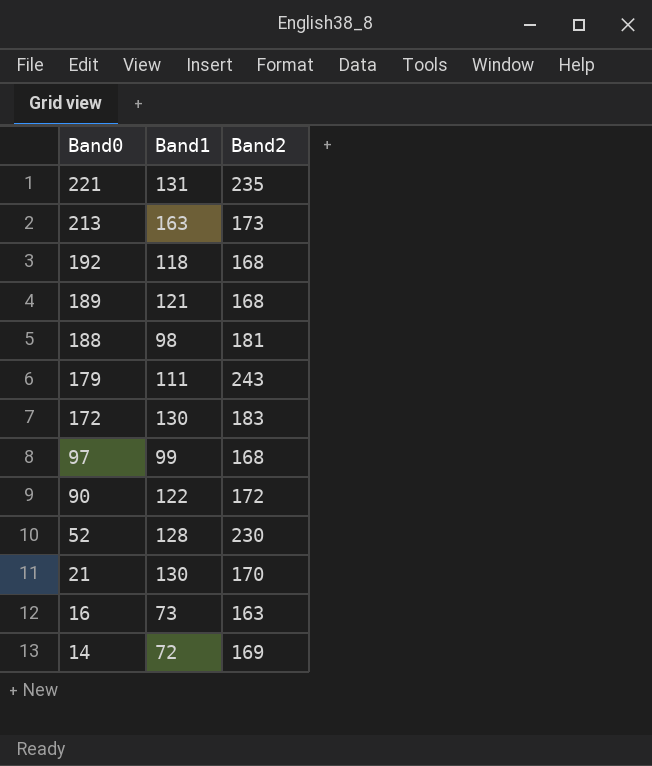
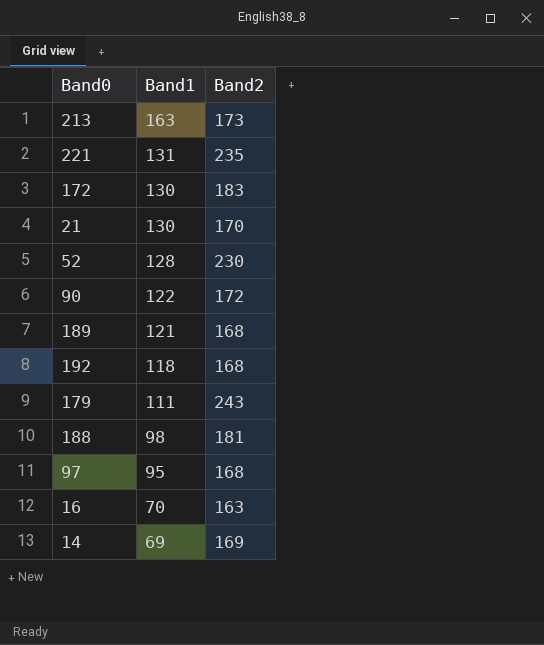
row order: Band0 descending -> Band1 descending
97 | Band1: 99 -> 95
16 | Band1: 73 -> 70
14 | Band1: 72 -> 69

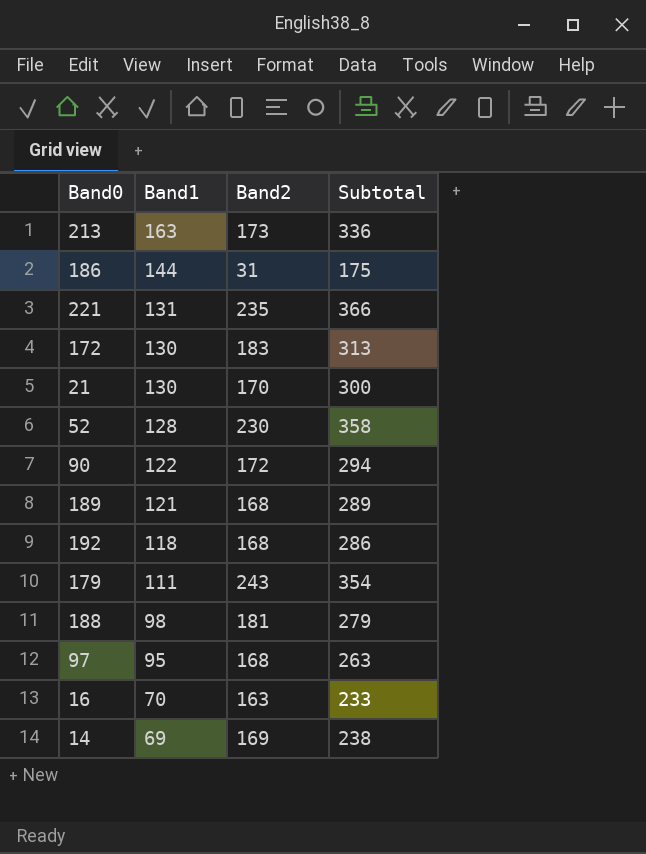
column Subtotal | formula: none -> [Band1] + [Band2]
row 186: none -> 144 | 31 | 175

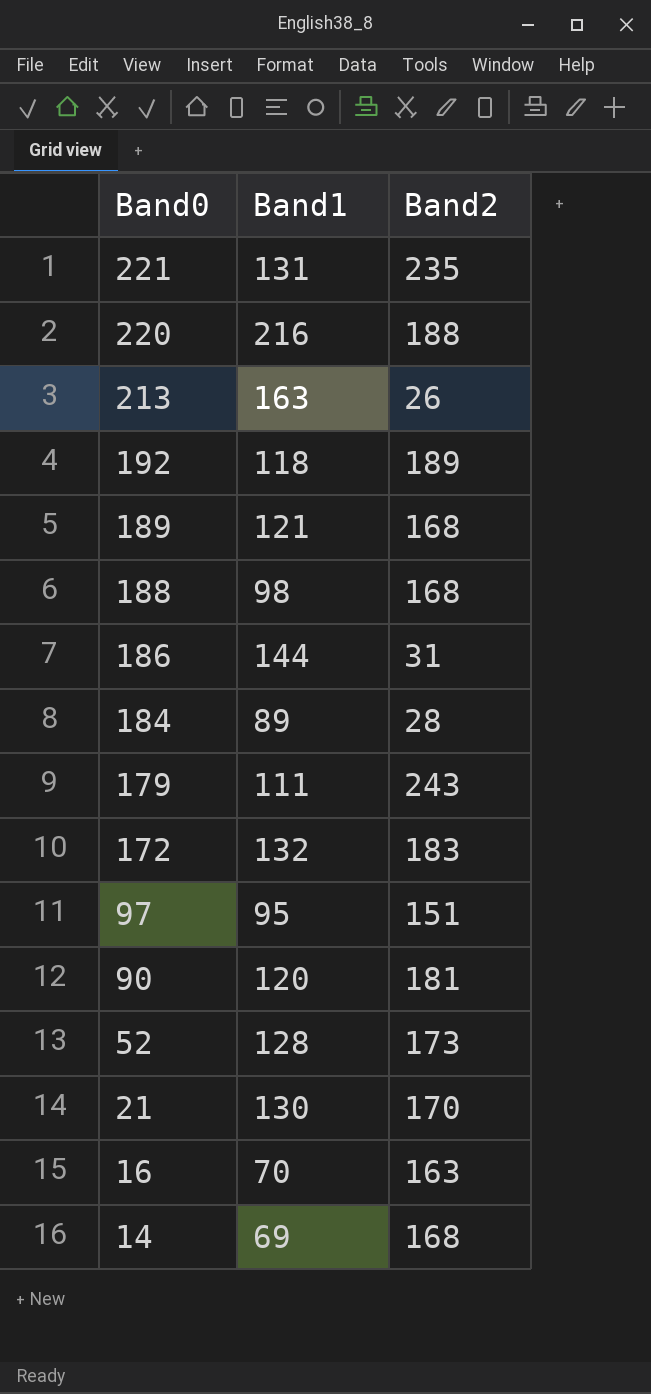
row order: Band1 descending -> Band0 descending
column Subtotal | formula: [Band1] + [Band2] -> none
row 220: none -> 216 | 188
213 | Band2: 173 -> 26
192 | Band2: 168 -> 189
188 | Band2: 181 -> 168
row 184: none -> 89 | 28
172 | Band1: 130 -> 132
97 | Band2: 168 -> 151
90 | Band1: 122 -> 120
90 | Band2: 172 -> 181
52 | Band2: 230 -> 173
14 | Band2: 169 -> 168

